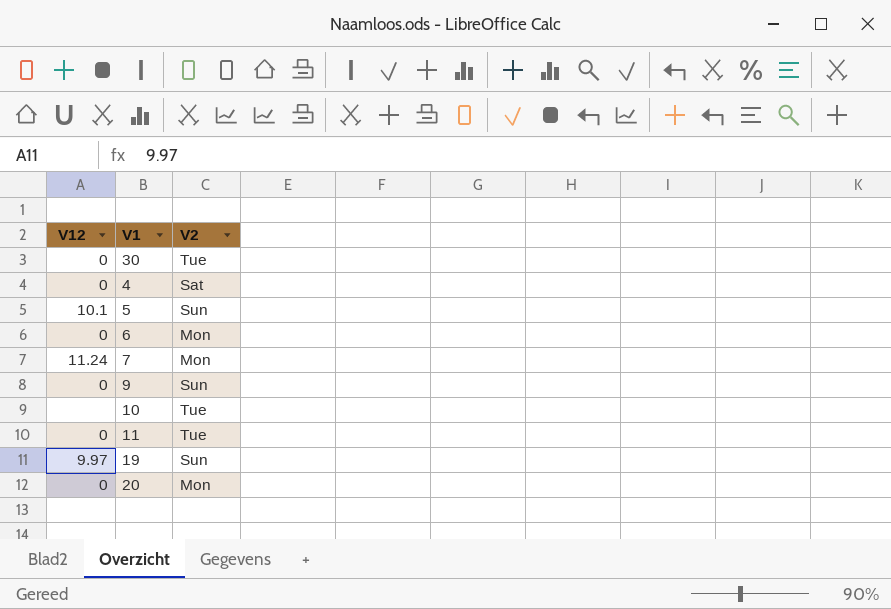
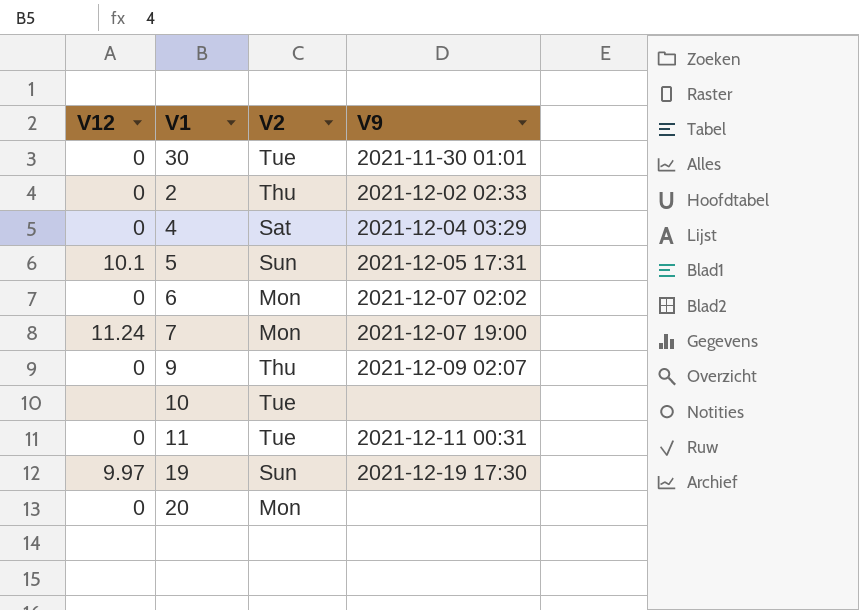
column V9 | position: none -> 4
row 2: none -> 0 | Thu | 2021-12-02 02:33
9 | V2: Sun -> Thu

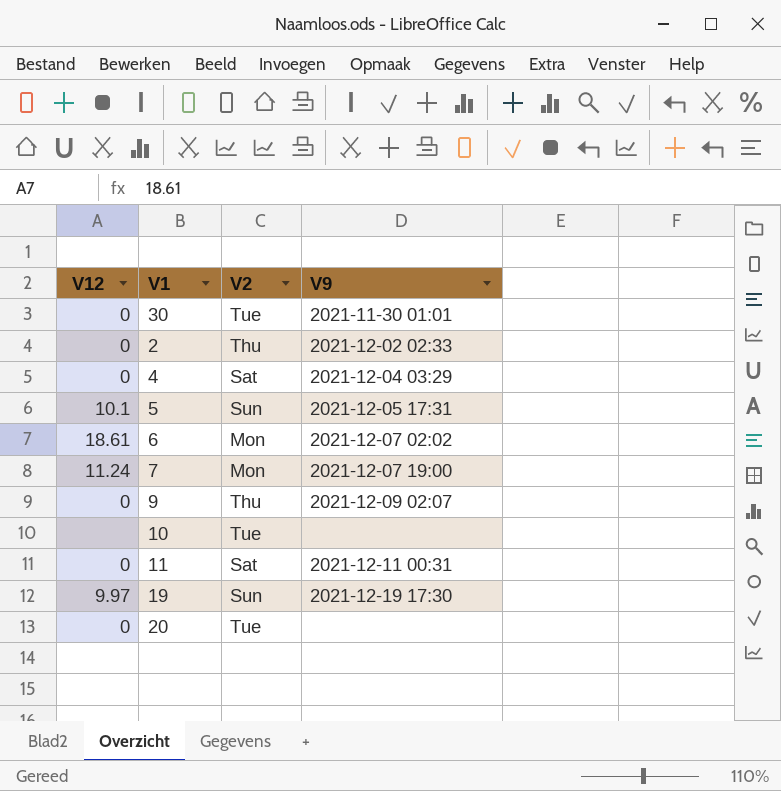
6 | V12: 0 -> 18.61
11 | V2: Tue -> Sat
20 | V2: Mon -> Tue

